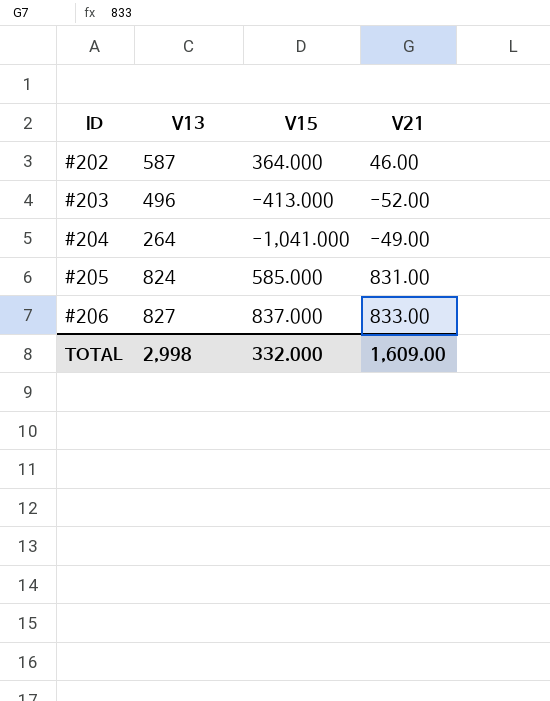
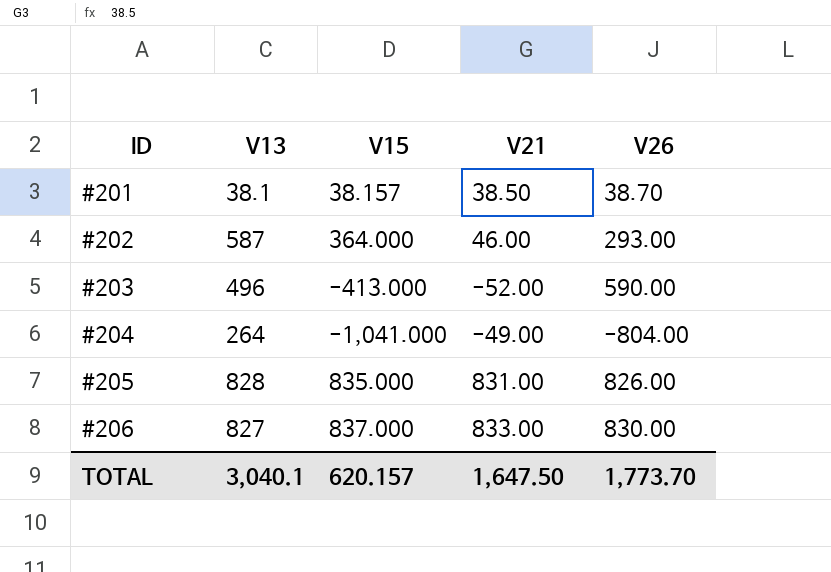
column V26 | position: none -> 5
row #201: none -> 38.1 | 38.157 | 38.50 | 38.70
#205 | V13: 824 -> 828
#205 | V15: 585.000 -> 835.000
TOTAL | V13: 2,998 -> 3,040.1
TOTAL | V15: 332.000 -> 620.157
TOTAL | V21: 1,609.00 -> 1,647.50

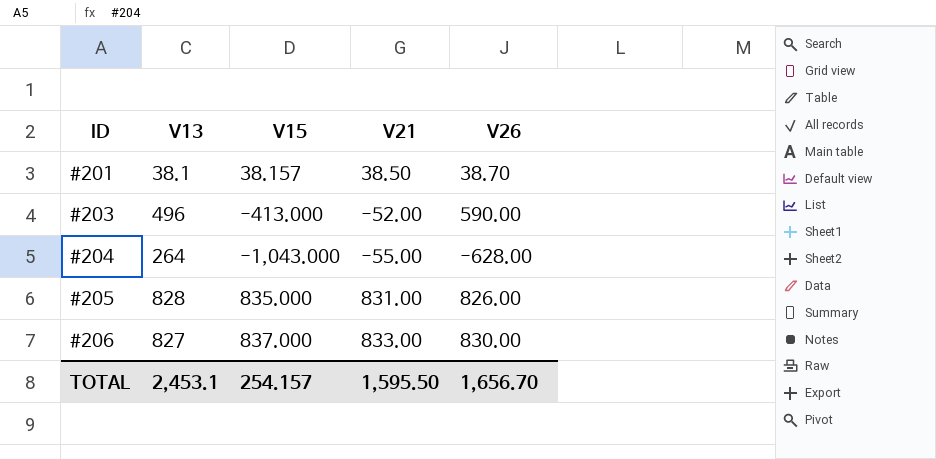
row #202: 587 | 364.000 | 46.00 | 293.00 -> none
#204 | V15: -1,041.000 -> -1,043.000
#204 | V21: -49.00 -> -55.00
#204 | V26: -804.00 -> -628.00
TOTAL | V13: 3,040.1 -> 2,453.1
TOTAL | V15: 620.157 -> 254.157
TOTAL | V21: 1,647.50 -> 1,595.50
TOTAL | V26: 1,773.70 -> 1,656.70

